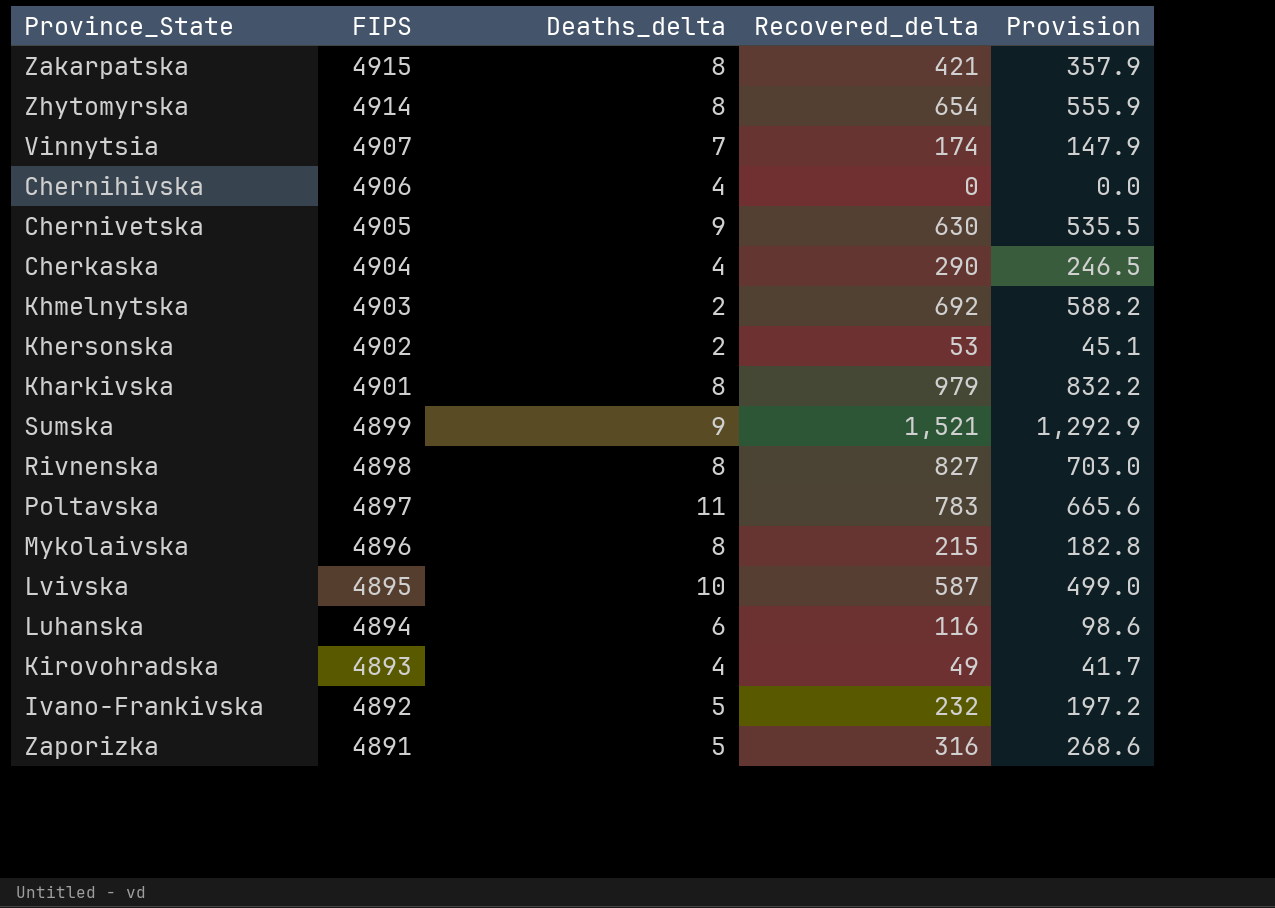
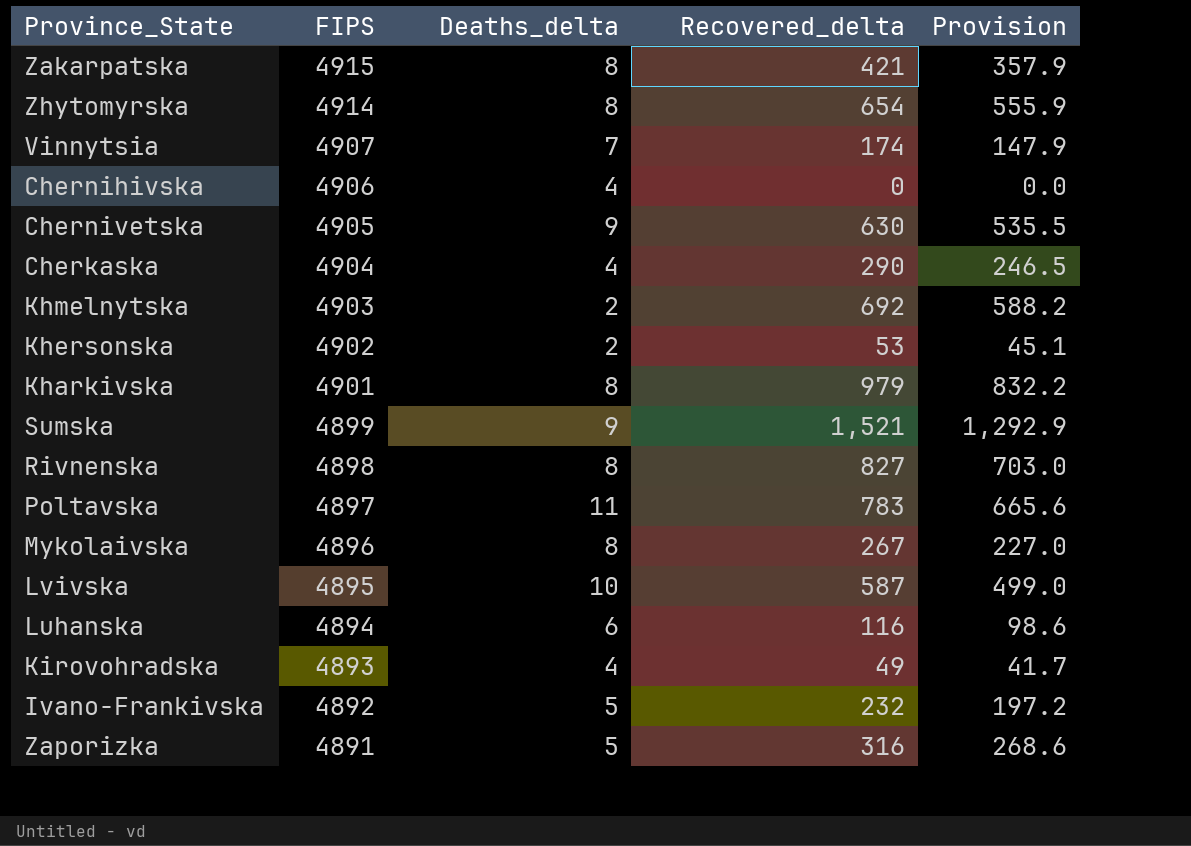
Mykolaivska | Recovered_delta: 215 -> 267
Mykolaivska | Provision: 182.8 -> 227.0

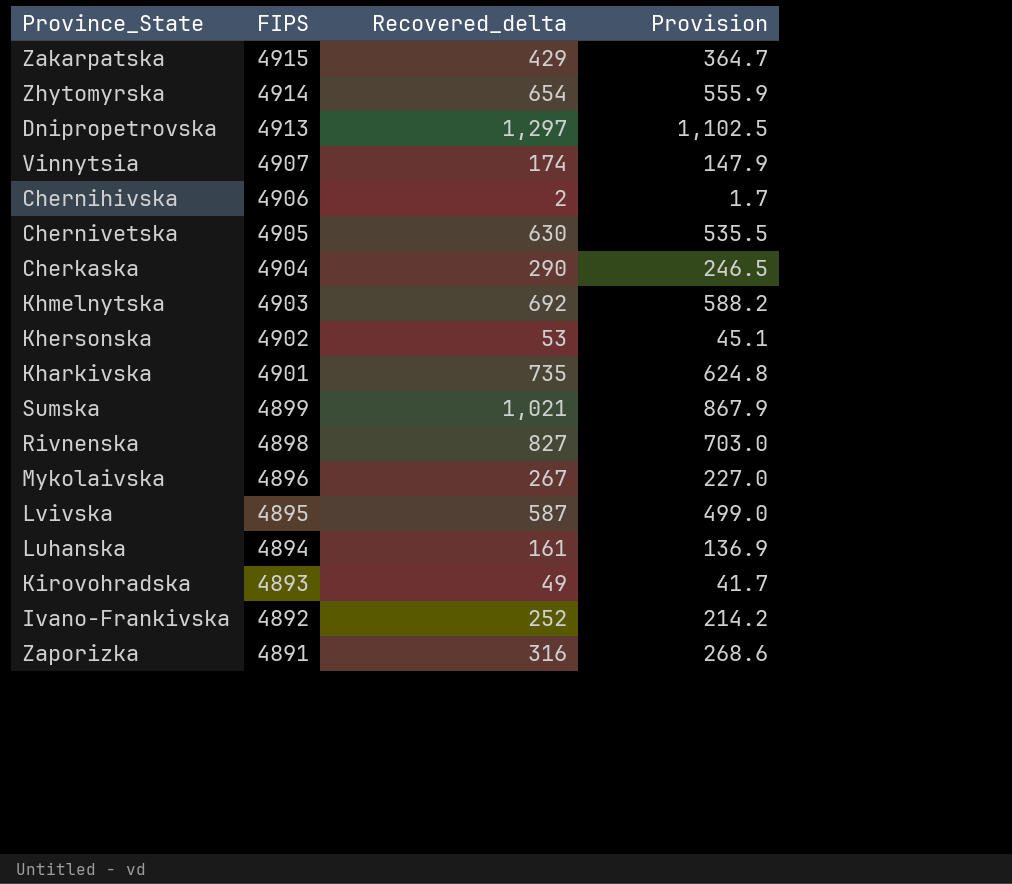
column Deaths_delta | position: 3 -> none
row Poltavska: 4897 | 11 | 783 | 665.6 -> none
Zakarpatska | Recovered_delta: 421 -> 429
Zakarpatska | Provision: 357.9 -> 364.7
row Dnipropetrovska: none -> 4913 | 1,297 | 1,102.5
Chernihivska | Recovered_delta: 0 -> 2
Chernihivska | Provision: 0.0 -> 1.7
Kharkivska | Recovered_delta: 979 -> 735
Kharkivska | Provision: 832.2 -> 624.8
Sumska | Recovered_delta: 1,521 -> 1,021
Sumska | Provision: 1,292.9 -> 867.9
Luhanska | Recovered_delta: 116 -> 161
Luhanska | Provision: 98.6 -> 136.9
Ivano-Frankivska | Recovered_delta: 232 -> 252
Ivano-Frankivska | Provision: 197.2 -> 214.2

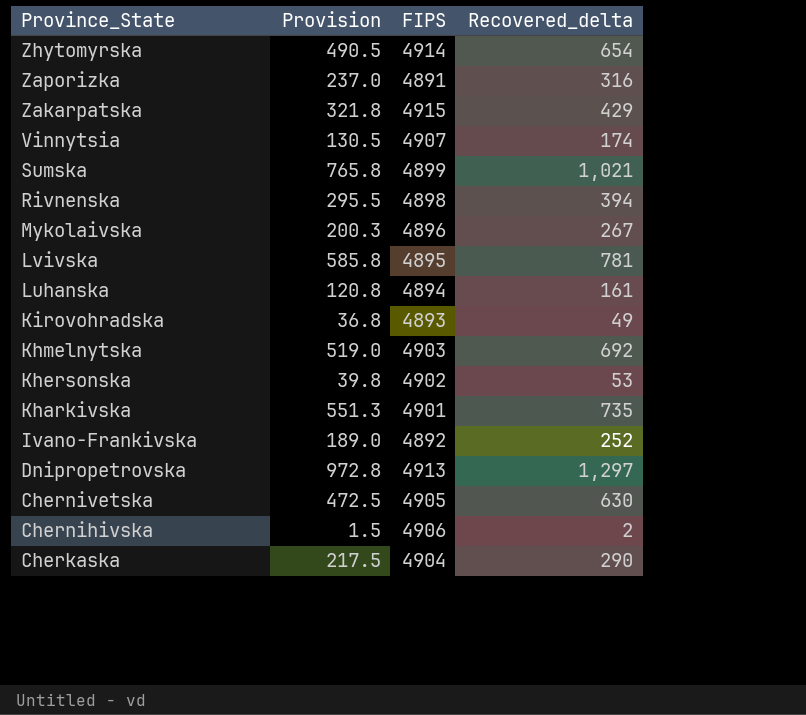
row order: FIPS descending -> Province_State descending
column Provision | formula: [Recovered_delta] * 0.85 -> [Recovered_delta] * 0.75
column Provision | position: 4 -> 2
Rivnenska | Recovered_delta: 827 -> 394
Lvivska | Recovered_delta: 587 -> 781

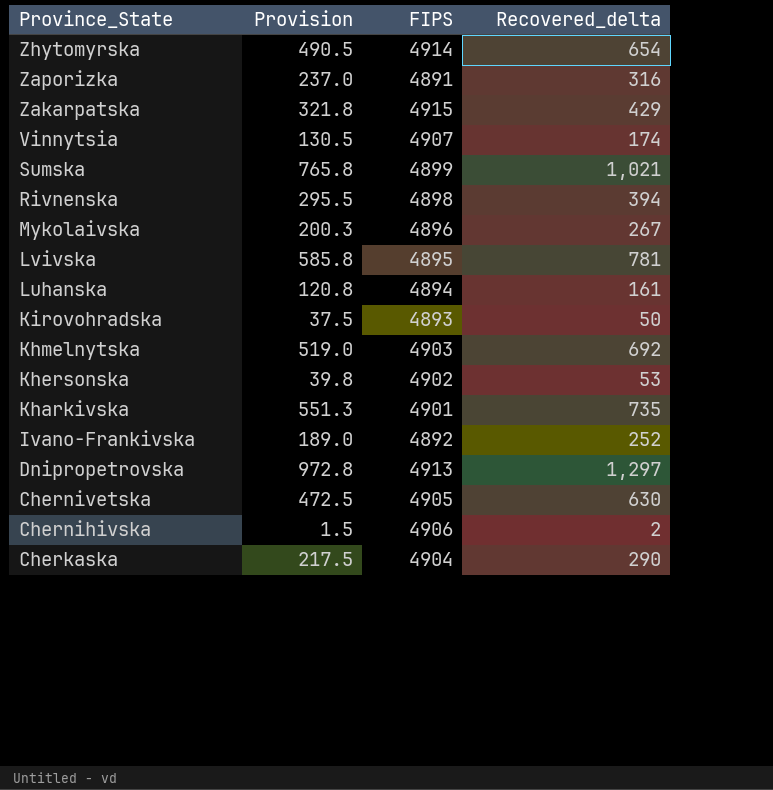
Kirovohradska | Provision: 36.8 -> 37.5
Kirovohradska | Recovered_delta: 49 -> 50

